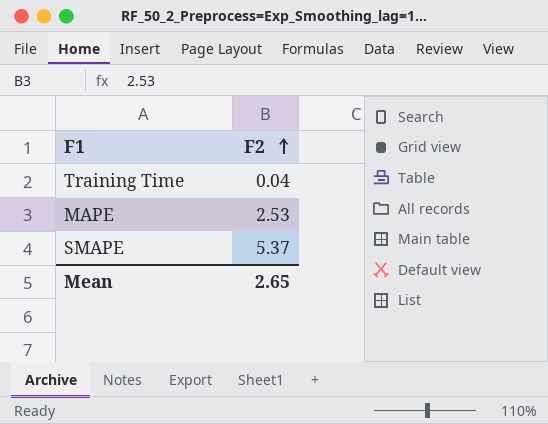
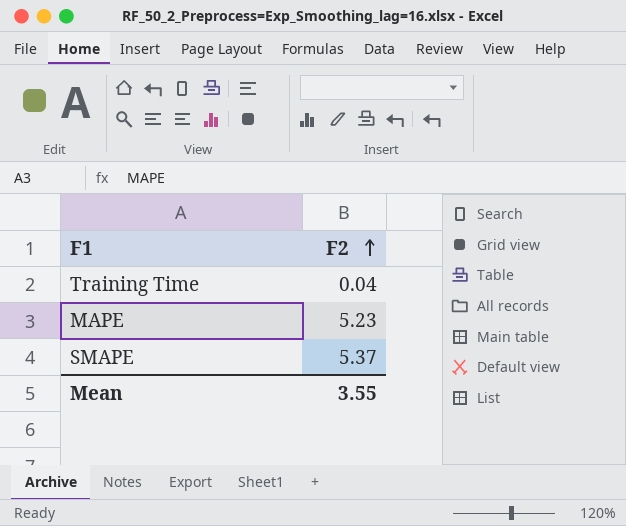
MAPE | F2: 2.53 -> 5.23
Mean | F2: 2.65 -> 3.55

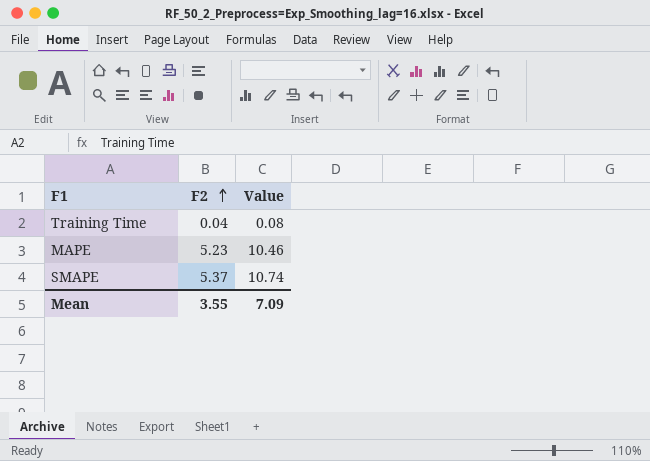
column Value | formula: none -> [F2] * 2

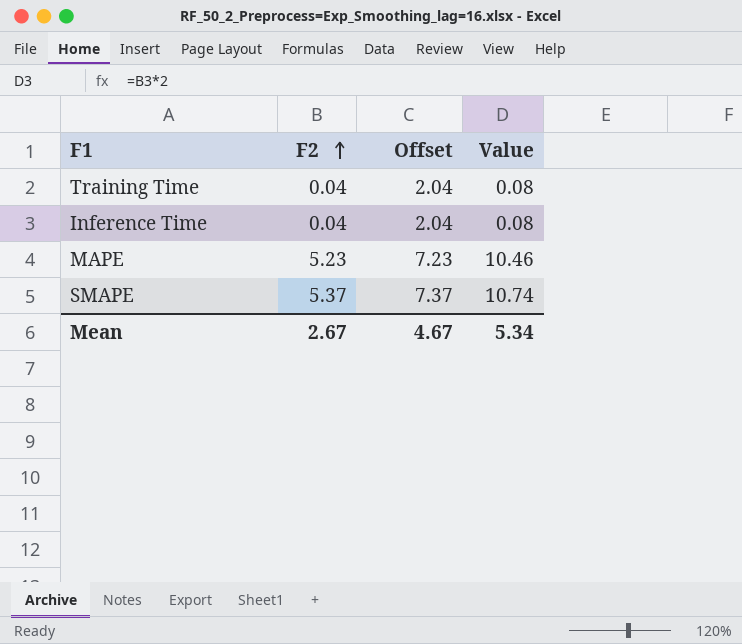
column Offset | formula: none -> [F2] + 2
row Inference Time: none -> 0.04 | 2.04 | 0.08
Mean | F2: 3.55 -> 2.67
Mean | Value: 7.09 -> 5.34

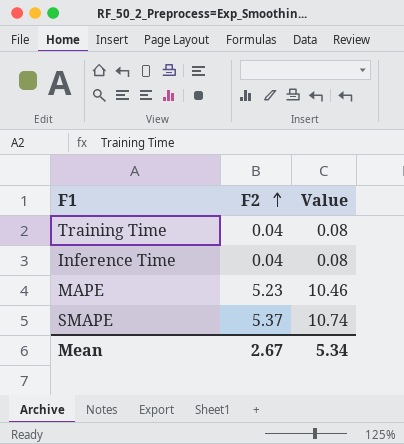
column Offset | formula: [F2] + 2 -> none

